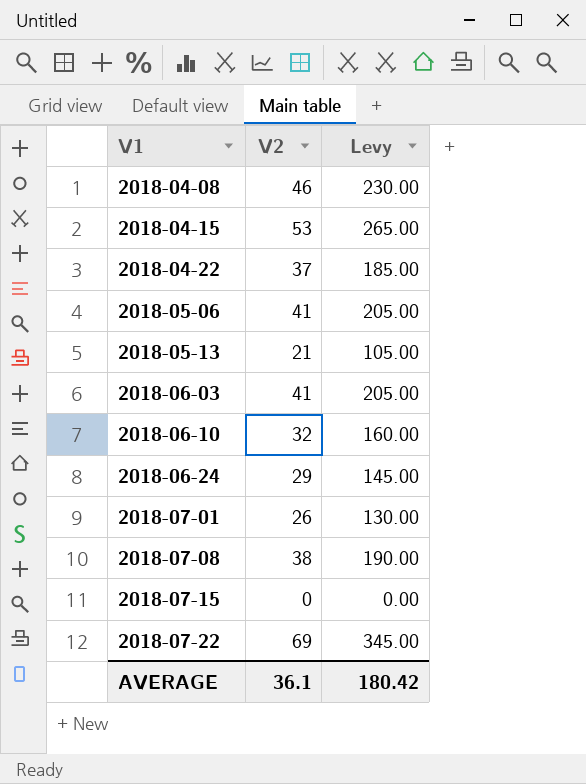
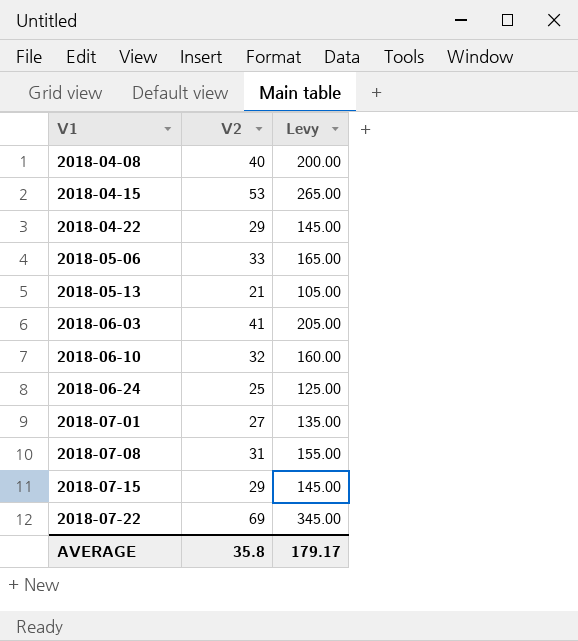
2018-04-08 | V2: 46 -> 40
2018-04-08 | Levy: 230.00 -> 200.00
2018-04-22 | V2: 37 -> 29
2018-04-22 | Levy: 185.00 -> 145.00
2018-05-06 | V2: 41 -> 33
2018-05-06 | Levy: 205.00 -> 165.00
2018-06-24 | V2: 29 -> 25
2018-06-24 | Levy: 145.00 -> 125.00
2018-07-01 | V2: 26 -> 27
2018-07-01 | Levy: 130.00 -> 135.00
2018-07-08 | V2: 38 -> 31
2018-07-08 | Levy: 190.00 -> 155.00
2018-07-15 | V2: 0 -> 29
2018-07-15 | Levy: 0.00 -> 145.00
AVERAGE | V2: 36.1 -> 35.8
AVERAGE | Levy: 180.42 -> 179.17

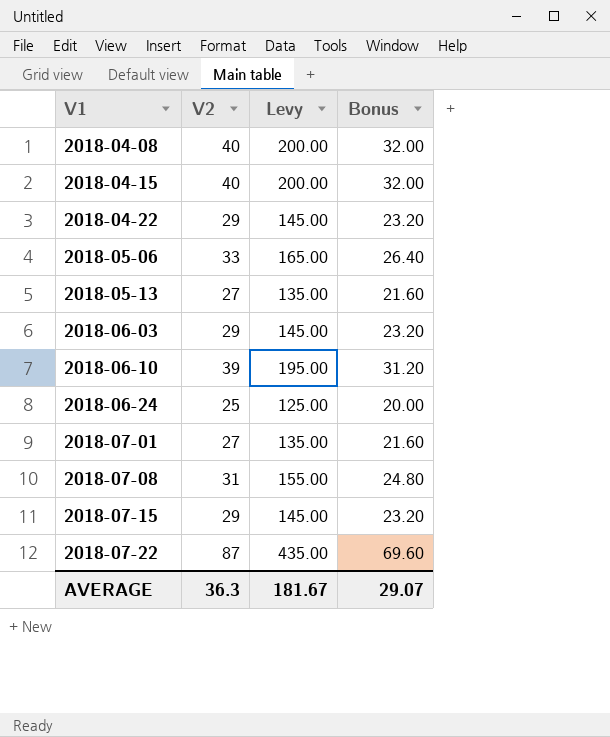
column Bonus | formula: none -> [V2] * 0.8
2018-04-15 | V2: 53 -> 40
2018-04-15 | Levy: 265.00 -> 200.00
2018-05-13 | V2: 21 -> 27
2018-05-13 | Levy: 105.00 -> 135.00
2018-06-03 | V2: 41 -> 29
2018-06-03 | Levy: 205.00 -> 145.00
2018-06-10 | V2: 32 -> 39
2018-06-10 | Levy: 160.00 -> 195.00
2018-07-22 | V2: 69 -> 87
2018-07-22 | Levy: 345.00 -> 435.00
AVERAGE | V2: 35.8 -> 36.3
AVERAGE | Levy: 179.17 -> 181.67

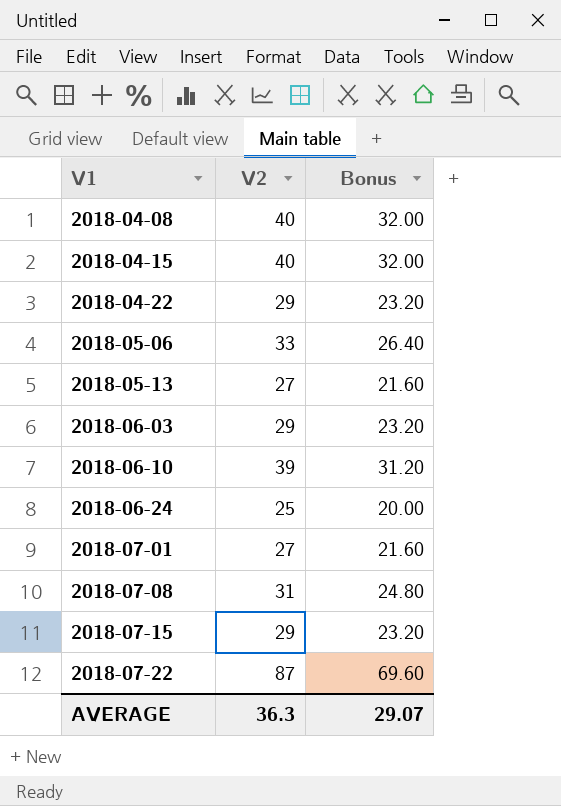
column Levy | formula: [V2] * 5 -> none

